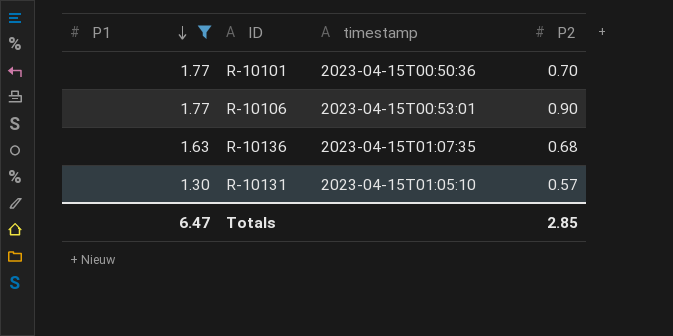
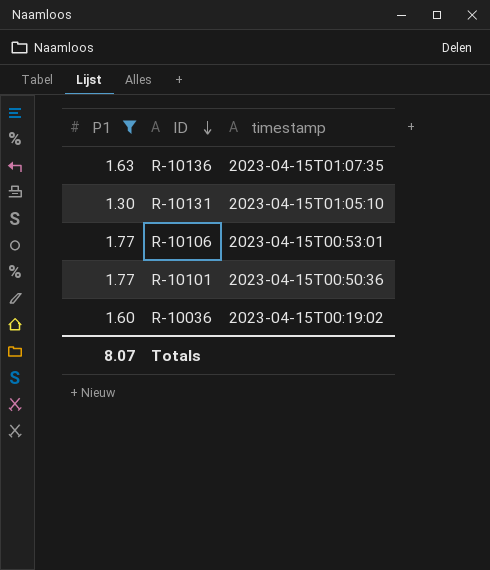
row order: P1 descending -> ID descending
column P2 | position: 4 -> none
row R-10036: none -> 1.60 | 2023-04-15T00:19:02
Totals | P1: 6.47 -> 8.07

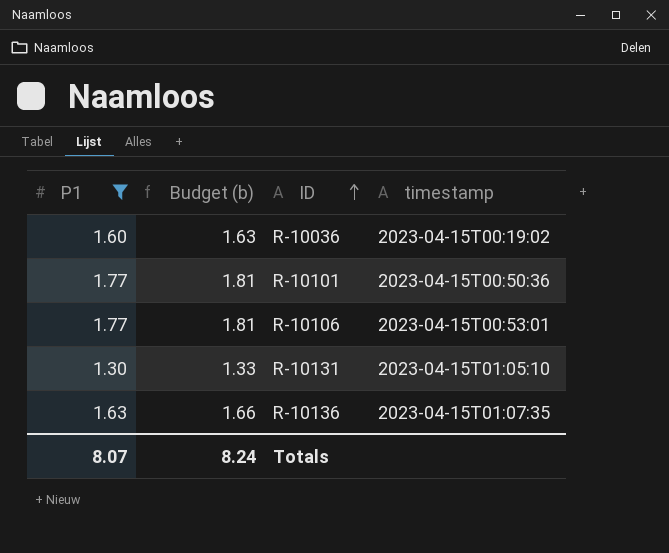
row order: ID descending -> ID ascending
column Budget (b) | formula: none -> [P1] * 1.02

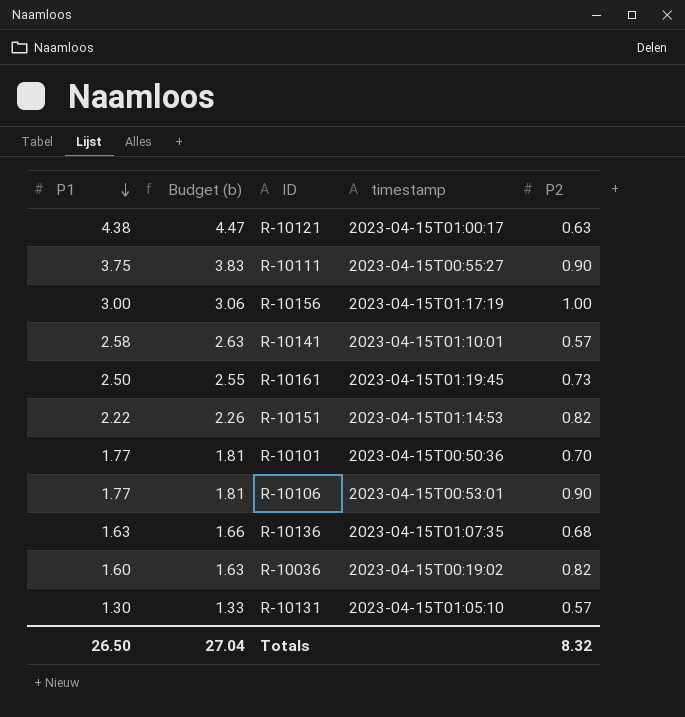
filter: P1 <= 1.77 -> none
row order: ID ascending -> P1 descending
column P2 | position: none -> 5
Totals | P1: 8.07 -> 26.50
Totals | Budget (b): 8.24 -> 27.04

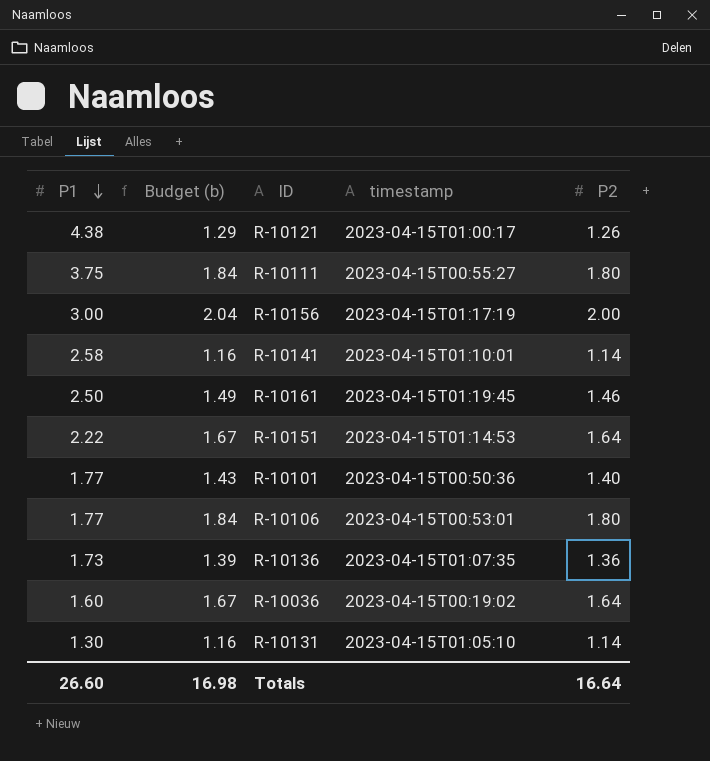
column Budget (b) | formula: [P1] * 1.02 -> [P2] * 1.02
R-10121 | P2: 0.63 -> 1.26
R-10111 | P2: 0.90 -> 1.80
R-10156 | P2: 1.00 -> 2.00
R-10141 | P2: 0.57 -> 1.14
R-10161 | P2: 0.73 -> 1.46
R-10151 | P2: 0.82 -> 1.64
R-10101 | P2: 0.70 -> 1.40
R-10106 | P2: 0.90 -> 1.80
R-10136 | P1: 1.63 -> 1.73
R-10136 | P2: 0.68 -> 1.36
R-10036 | P2: 0.82 -> 1.64
R-10131 | P2: 0.57 -> 1.14
Totals | P1: 26.50 -> 26.60
Totals | Budget (b): 27.04 -> 16.98
Totals | P2: 8.32 -> 16.64

